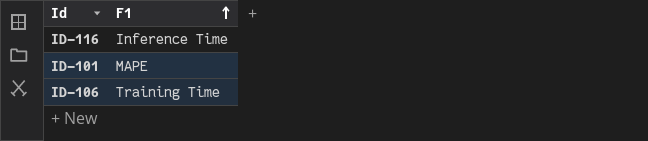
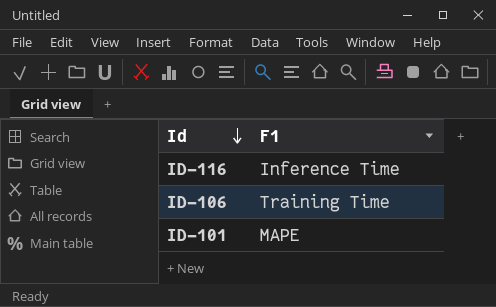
row order: F1 ascending -> Id descending

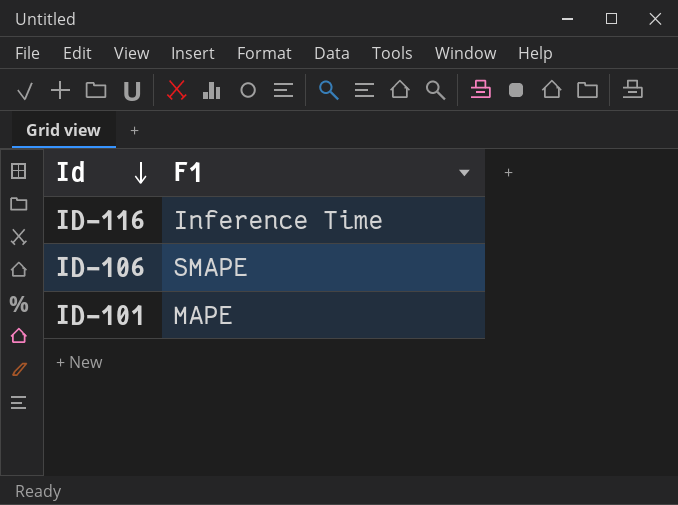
ID-106 | F1: Training Time -> SMAPE

